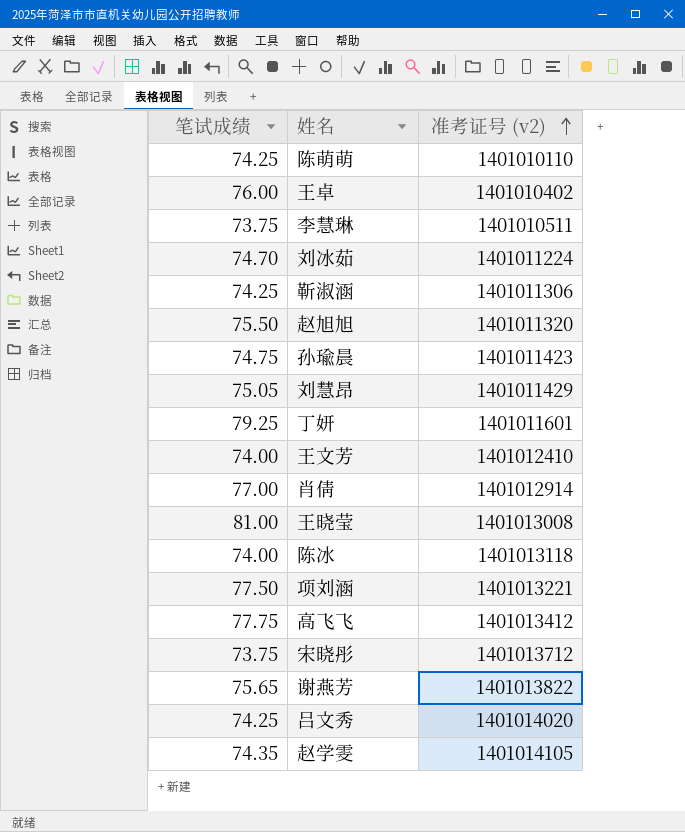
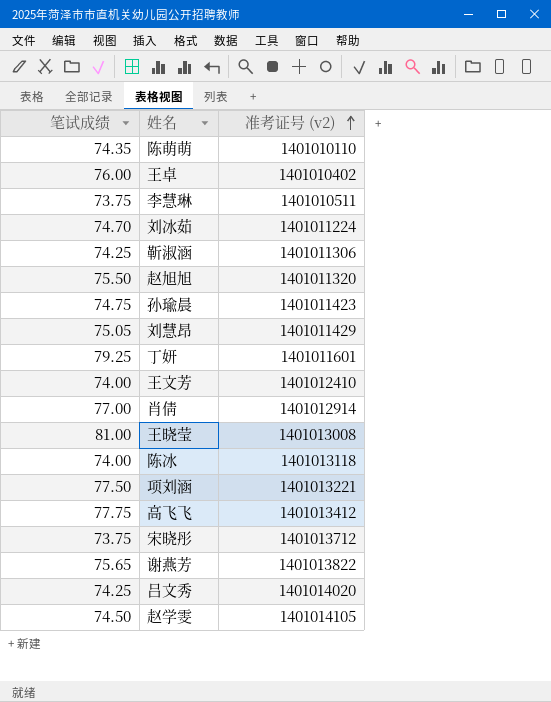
陈萌萌 | 笔试成绩: 74.25 -> 74.35
赵学雯 | 笔试成绩: 74.35 -> 74.50

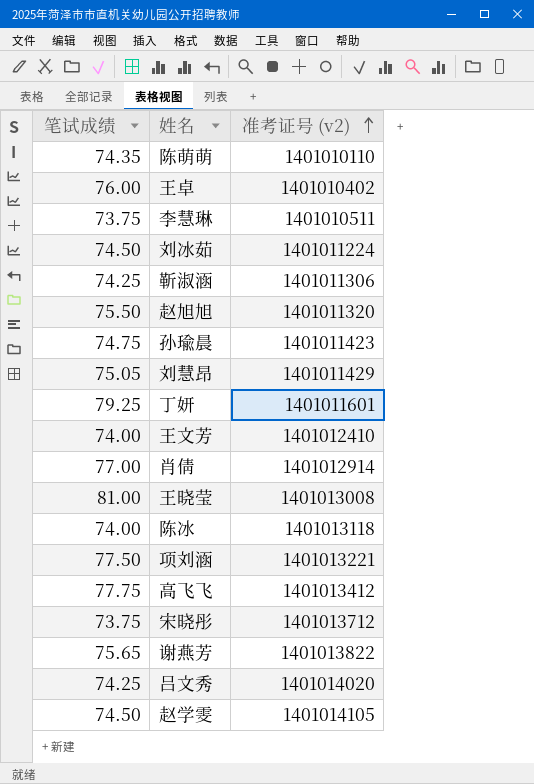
刘冰茹 | 笔试成绩: 74.70 -> 74.50

